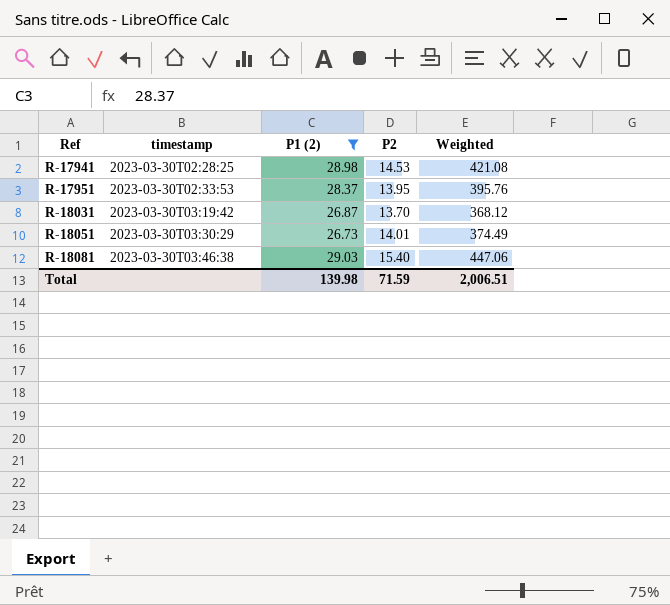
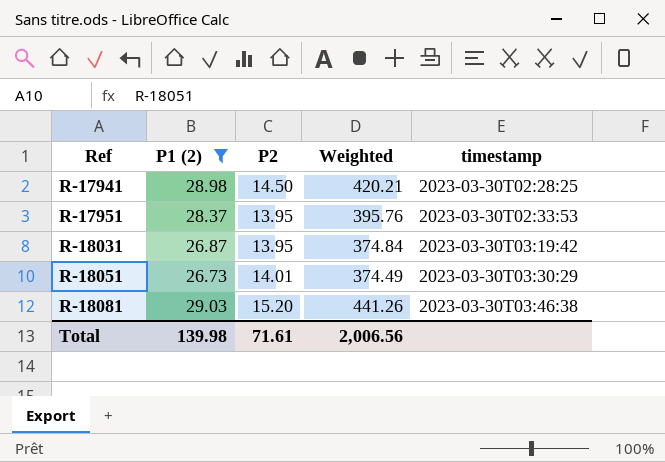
column timestamp | position: 2 -> 5
R-17941 | P2: 14.53 -> 14.50
R-17941 | Weighted: 421.08 -> 420.21
R-18031 | P2: 13.70 -> 13.95
R-18031 | Weighted: 368.12 -> 374.84
R-18081 | P2: 15.40 -> 15.20
R-18081 | Weighted: 447.06 -> 441.26
Total | P2: 71.59 -> 71.61
Total | Weighted: 2,006.51 -> 2,006.56

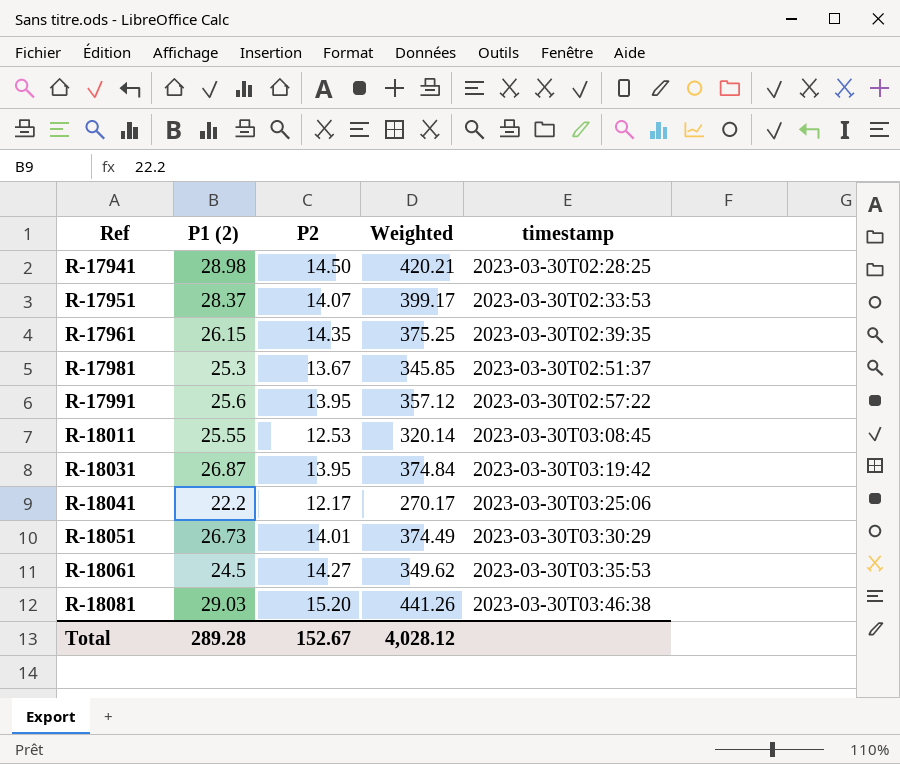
filter: P1 (2) >= 26.73 -> none
R-17951 | P2: 13.95 -> 14.07
R-17951 | Weighted: 395.76 -> 399.17
Total | P1 (2): 139.98 -> 289.28
Total | P2: 71.61 -> 152.67
Total | Weighted: 2,006.56 -> 4,028.12

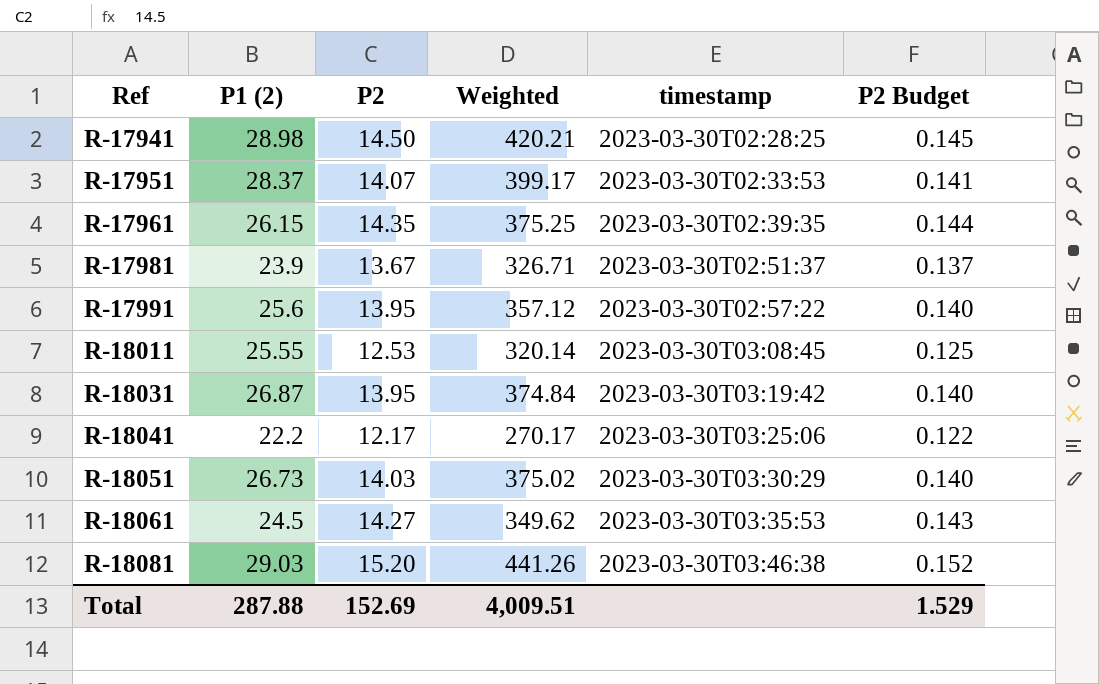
column P2 Budget | formula: none -> [P2] * 0.01
R-17981 | P1 (2): 25.3 -> 23.9
R-17981 | Weighted: 345.85 -> 326.71
R-18051 | P2: 14.01 -> 14.03
R-18051 | Weighted: 374.49 -> 375.02
Total | P1 (2): 289.28 -> 287.88
Total | P2: 152.67 -> 152.69
Total | Weighted: 4,028.12 -> 4,009.51

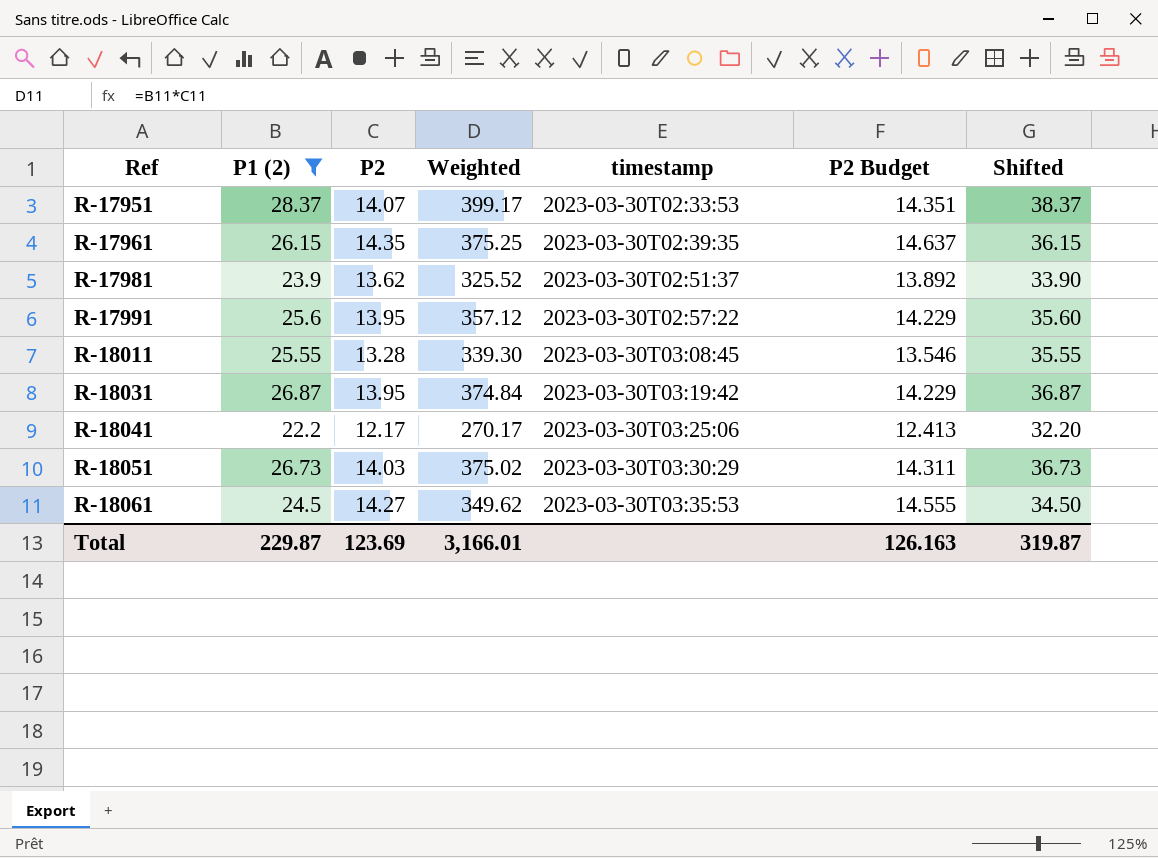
filter: none -> P1 (2) <= 28.37
column P2 Budget | formula: [P2] * 0.01 -> [P2] * 1.02
column Shifted | formula: none -> [P1 (2)] + 10
R-17981 | P2: 13.67 -> 13.62
R-17981 | Weighted: 326.71 -> 325.52
R-18011 | P2: 12.53 -> 13.28
R-18011 | Weighted: 320.14 -> 339.30
Total | P1 (2): 287.88 -> 229.87
Total | P2: 152.69 -> 123.69
Total | Weighted: 4,009.51 -> 3,166.01
Total | P2 Budget: 1.529 -> 126.163

